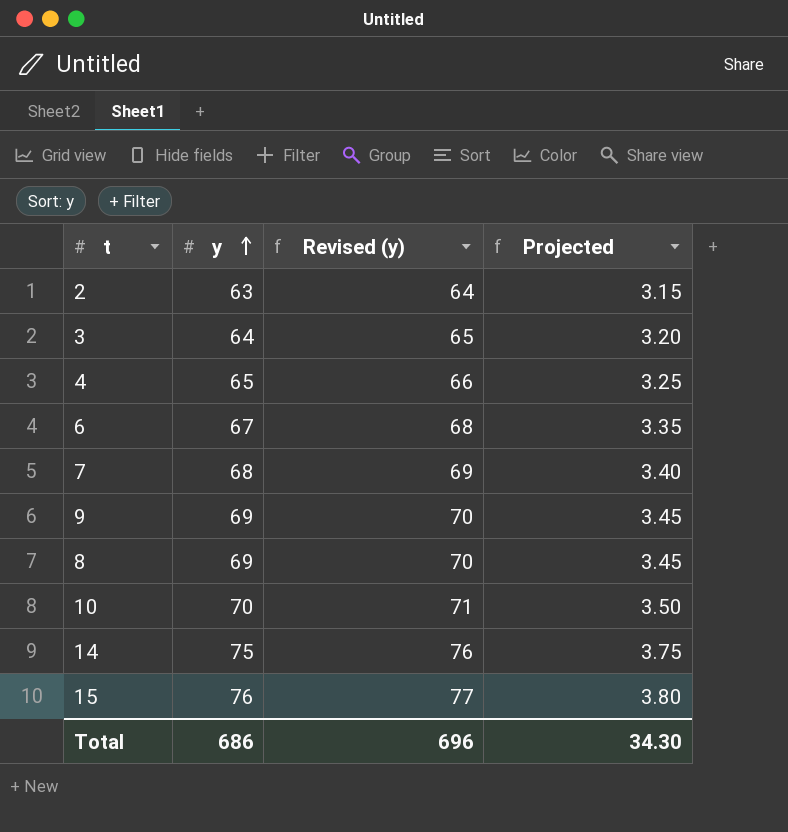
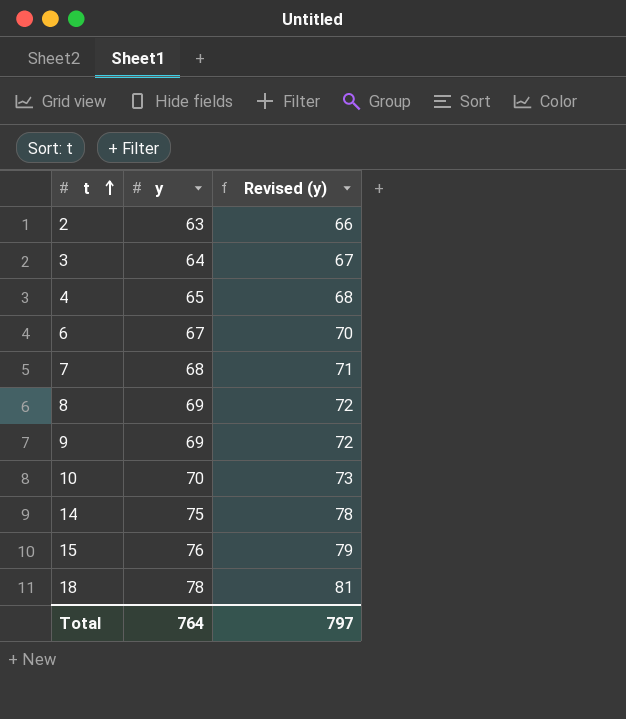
row order: y ascending -> t ascending
column Projected | formula: [y] * 0.05 -> none
column Revised (y) | formula: [y] + 1 -> [y] + 3
row 18: none -> 78 | 81
Total | y: 686 -> 764
Total | Revised (y): 696 -> 797

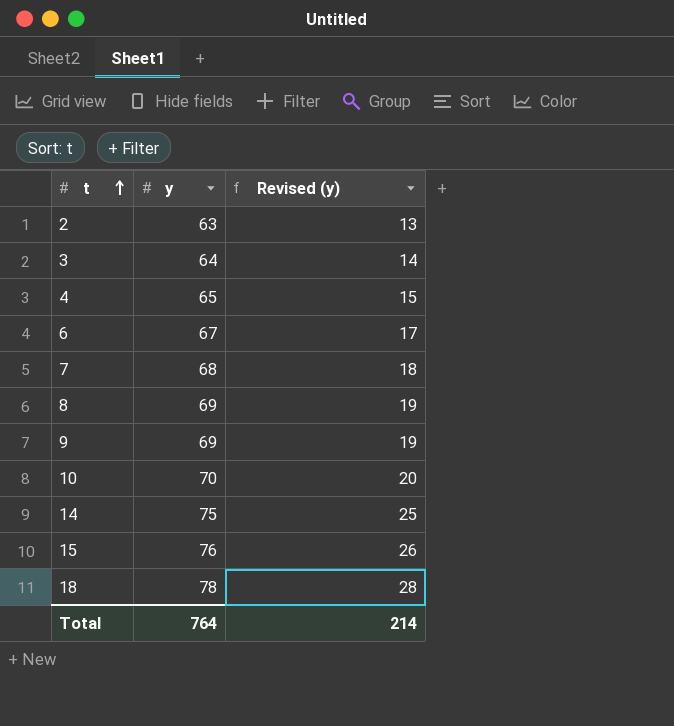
column Revised (y) | formula: [y] + 3 -> [y] - 50
Total | Revised (y): 797 -> 214

